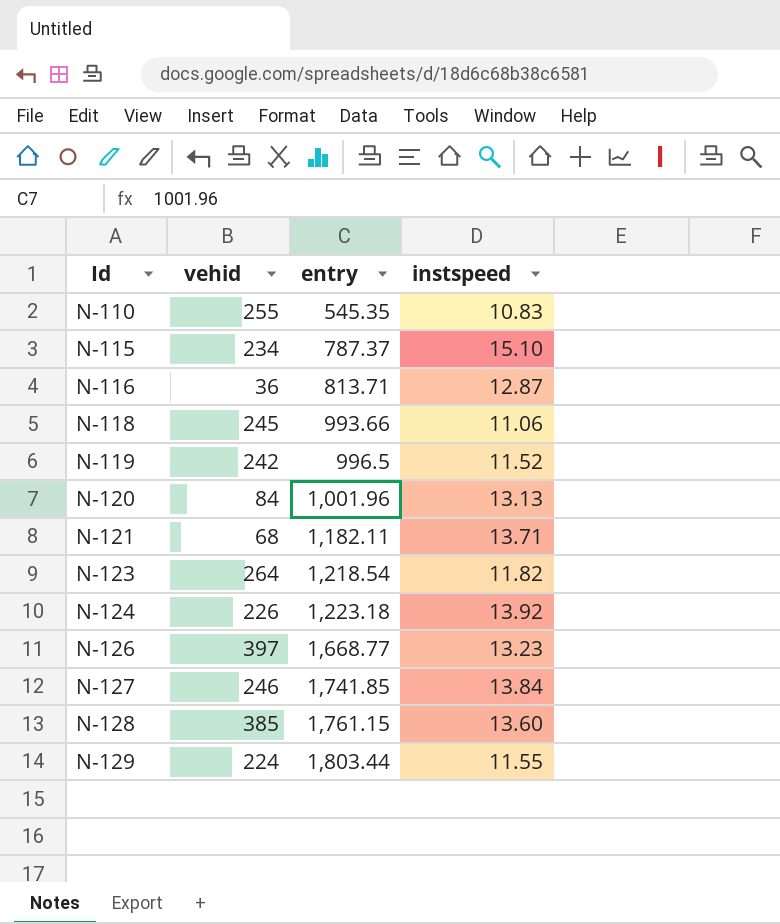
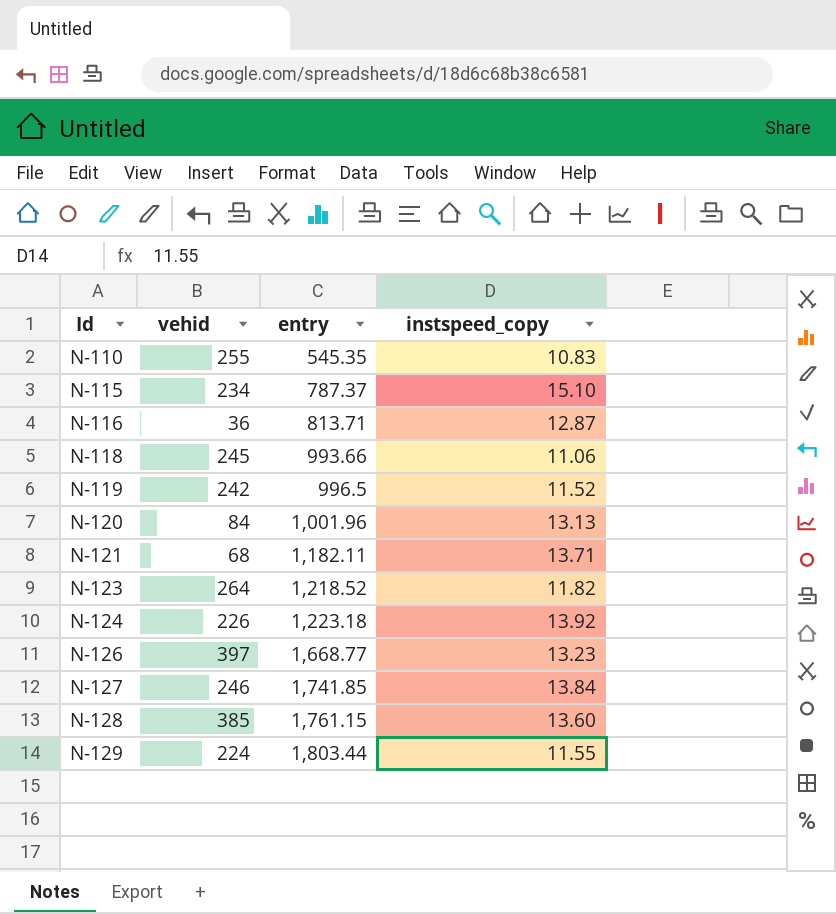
column name: instspeed -> instspeed_copy
N-123 | entry: 1,218.54 -> 1,218.52

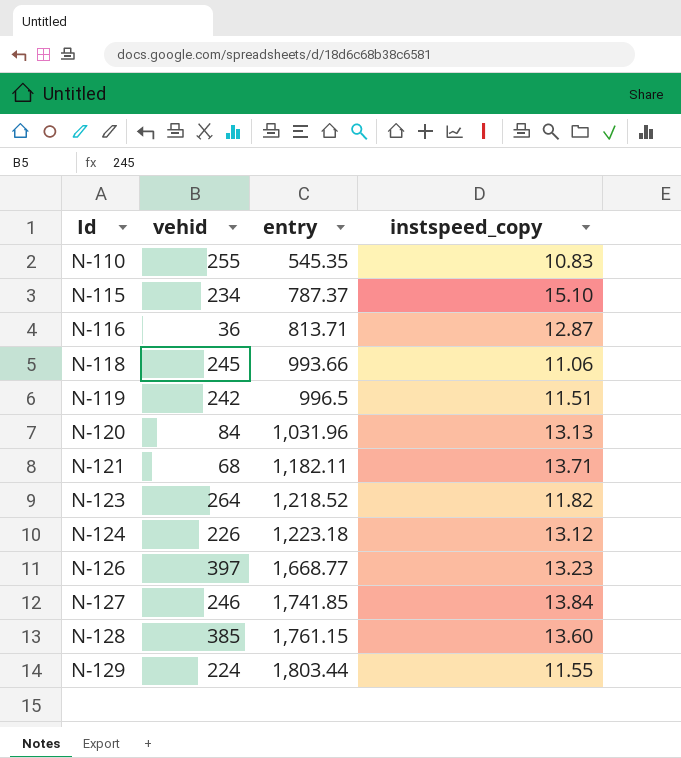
N-119 | instspeed_copy: 11.52 -> 11.51
N-120 | entry: 1,001.96 -> 1,031.96
N-124 | instspeed_copy: 13.92 -> 13.12

